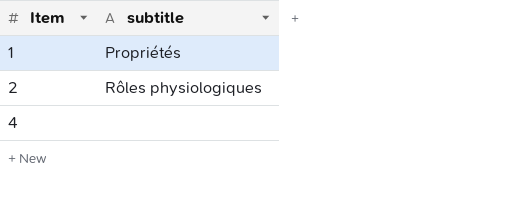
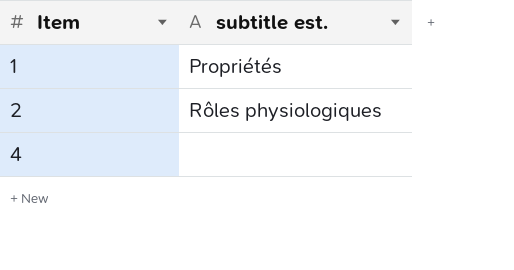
column name: subtitle -> subtitle est.

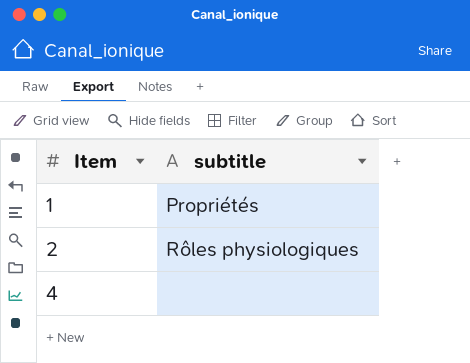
column name: subtitle est. -> subtitle

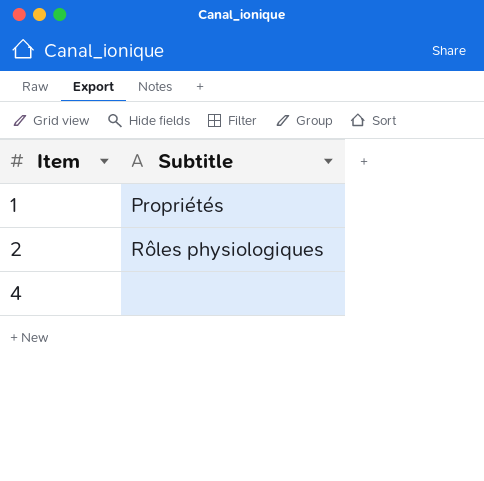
column name: subtitle -> Subtitle

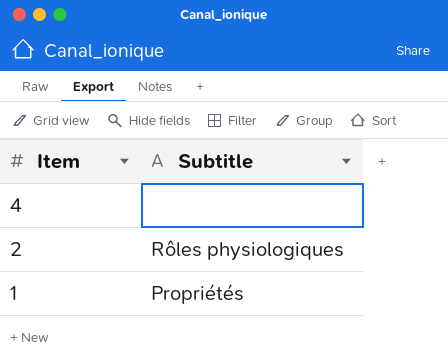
row order: Item ascending -> Item descending

